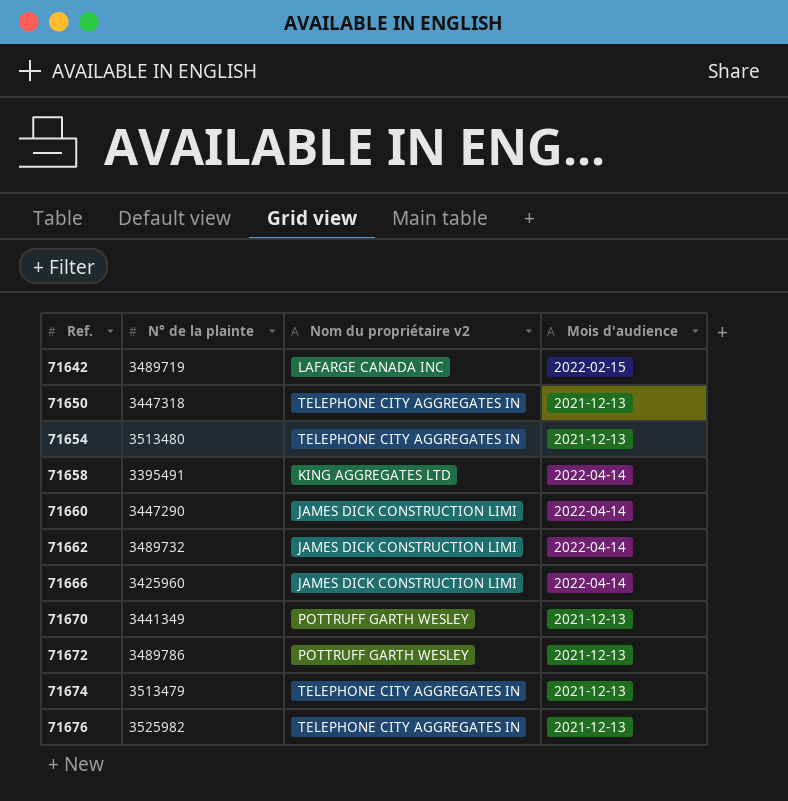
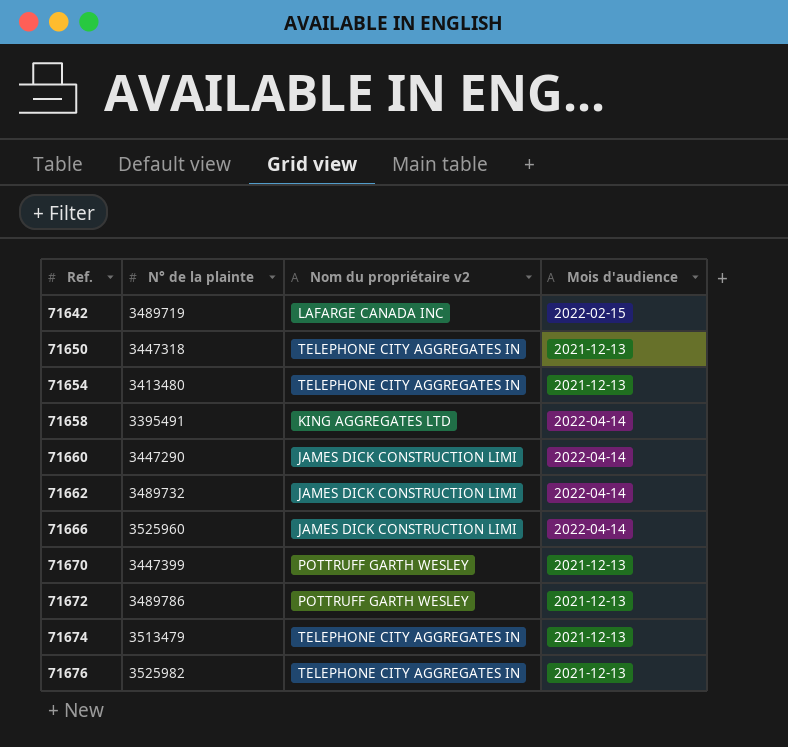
71654 | N° de la plainte: 3513480 -> 3413480
71666 | N° de la plainte: 3425960 -> 3525960
71670 | N° de la plainte: 3441349 -> 3447399

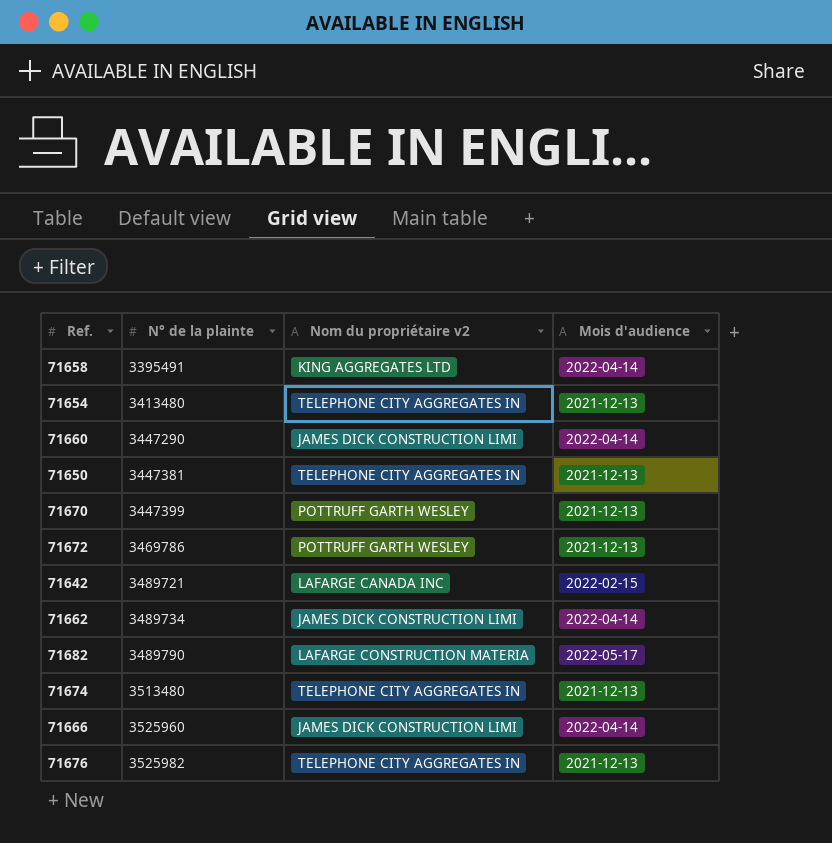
row order: Ref. ascending -> N° de la plainte ascending
71650 | N° de la plainte: 3447318 -> 3447381
71672 | N° de la plainte: 3489786 -> 3469786
71642 | N° de la plainte: 3489719 -> 3489721
71662 | N° de la plainte: 3489732 -> 3489734
row 71682: none -> 3489790 | LAFARGE CONSTRUCTION MATERIA | 2022-05-17
71674 | N° de la plainte: 3513479 -> 3513480

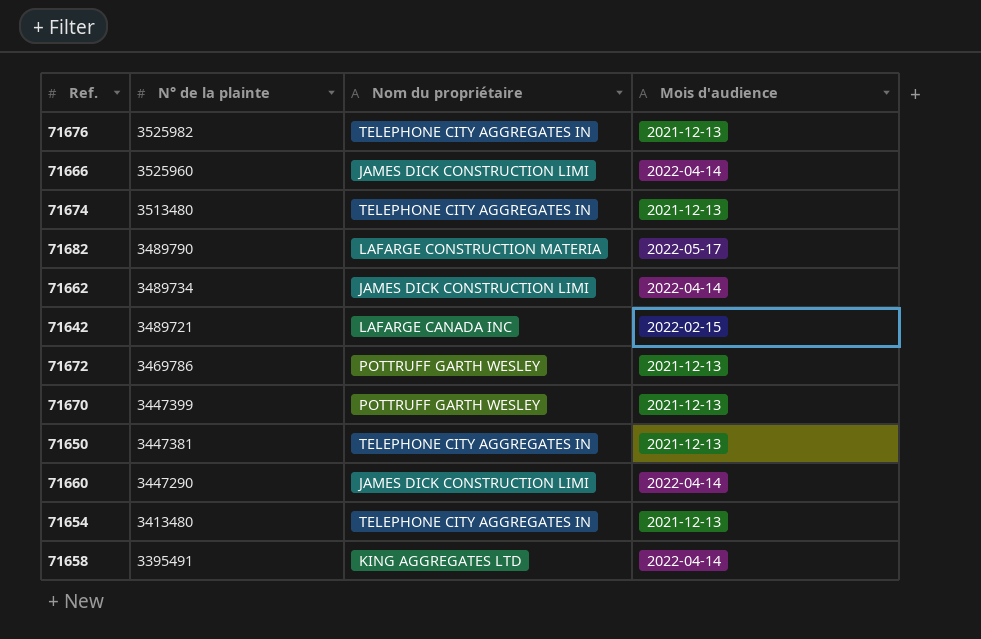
row order: N° de la plainte ascending -> N° de la plainte descending
column name: Nom du propriétaire v2 -> Nom du propriétaire

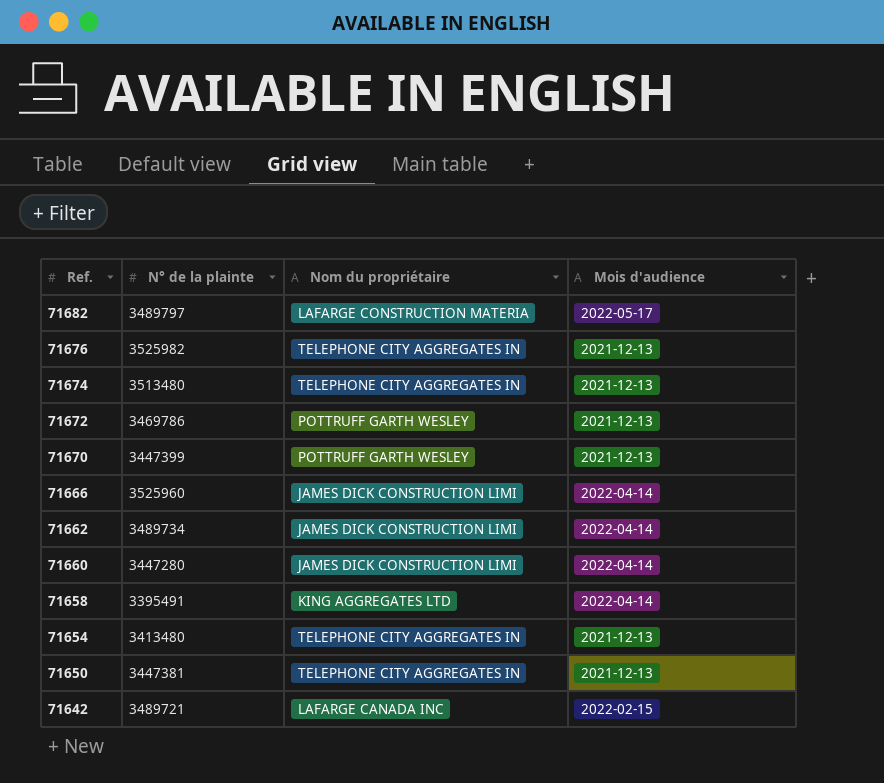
row order: N° de la plainte descending -> Ref. descending
71682 | N° de la plainte: 3489790 -> 3489797
71660 | N° de la plainte: 3447290 -> 3447280

